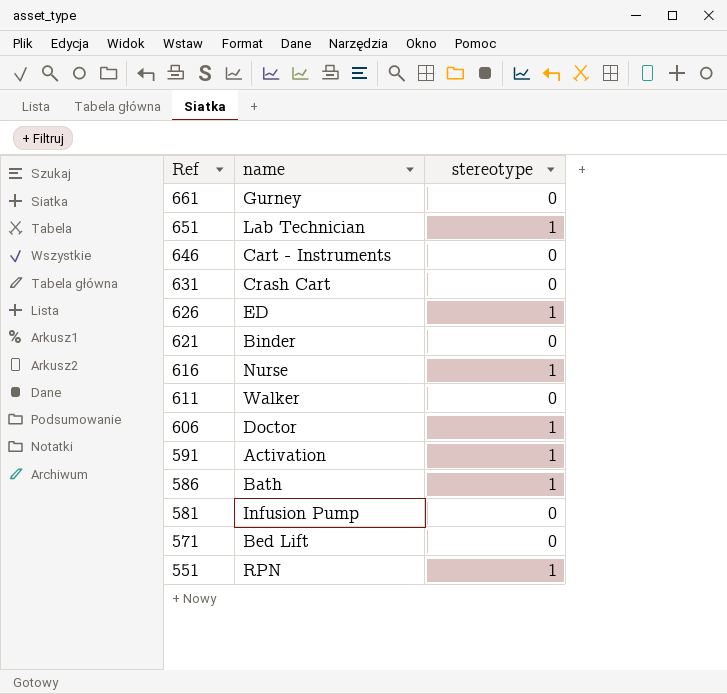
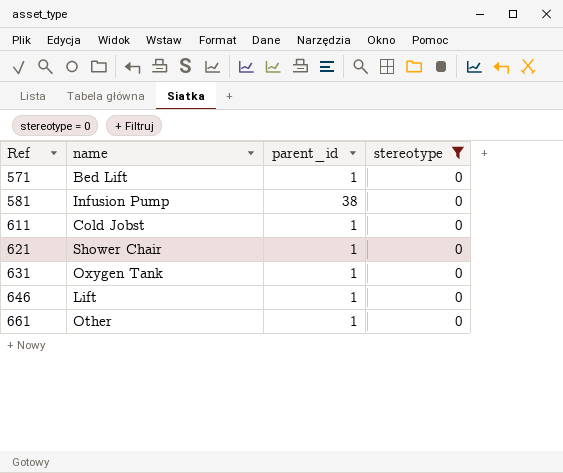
filter: none -> stereotype = 0
row order: Ref descending -> Ref ascending
column parent_id | position: none -> 3
611 | name: Walker -> Cold Jobst
621 | name: Binder -> Shower Chair
631 | name: Crash Cart -> Oxygen Tank
646 | name: Cart - Instruments -> Lift
661 | name: Gurney -> Other

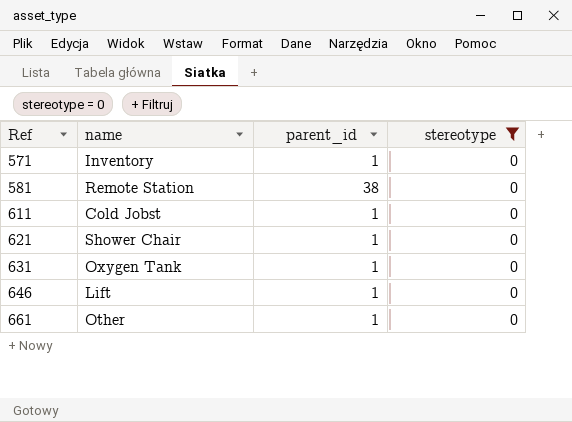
571 | name: Bed Lift -> Inventory
581 | name: Infusion Pump -> Remote Station

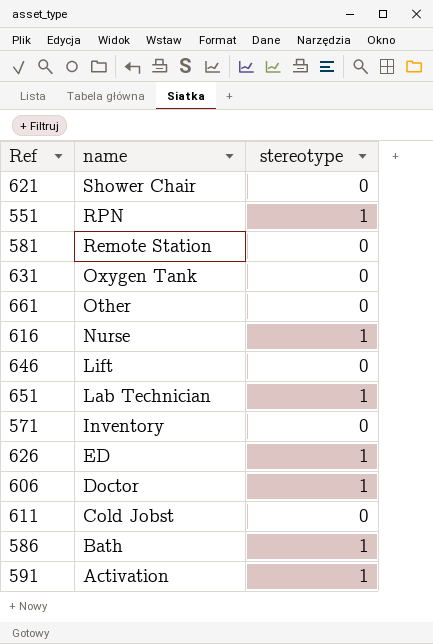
filter: stereotype = 0 -> none
row order: Ref ascending -> name descending
column parent_id | position: 3 -> none

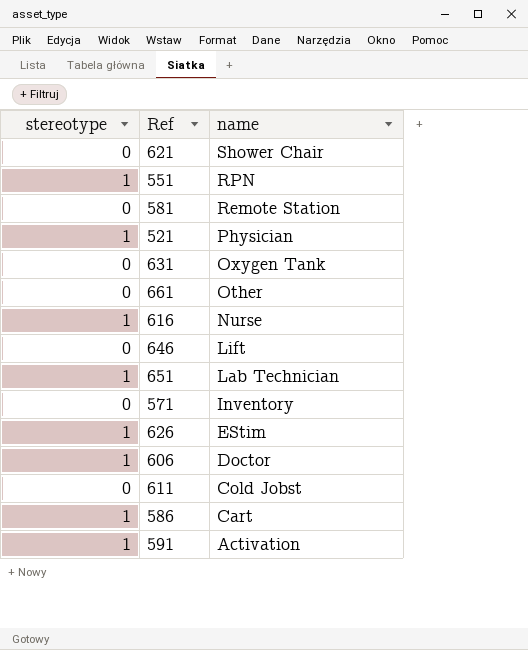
column stereotype | position: 3 -> 1
row 521: none -> 1 | Physician
626 | name: ED -> EStim
586 | name: Bath -> Cart

